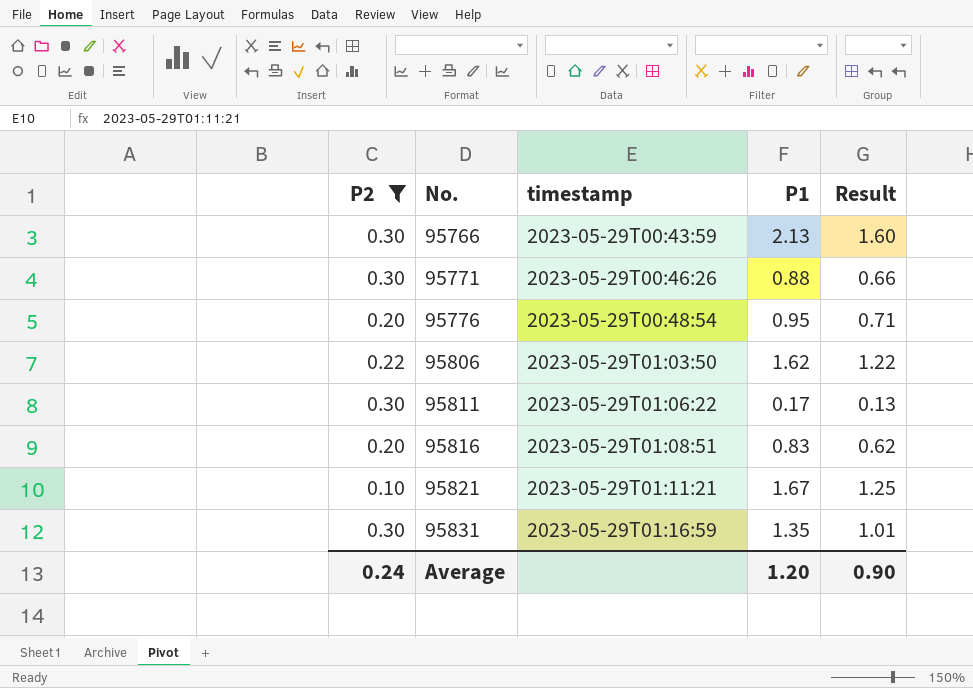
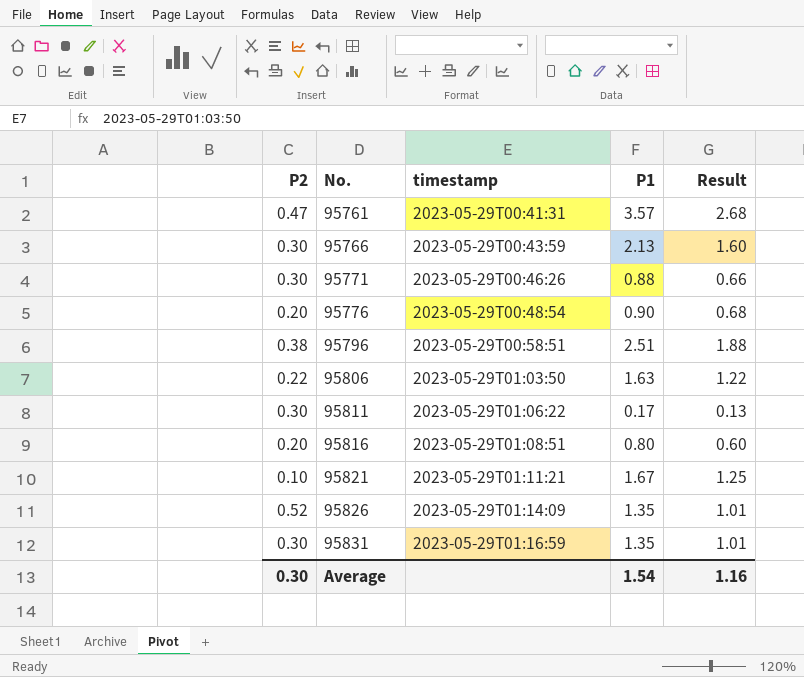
filter: P2 <= 0.30 -> none
95776 | P1: 0.95 -> 0.90
95776 | Result: 0.71 -> 0.68
95806 | P1: 1.62 -> 1.63
95816 | P1: 0.83 -> 0.80
95816 | Result: 0.62 -> 0.60
Average | P2: 0.24 -> 0.30
Average | P1: 1.20 -> 1.54
Average | Result: 0.90 -> 1.16

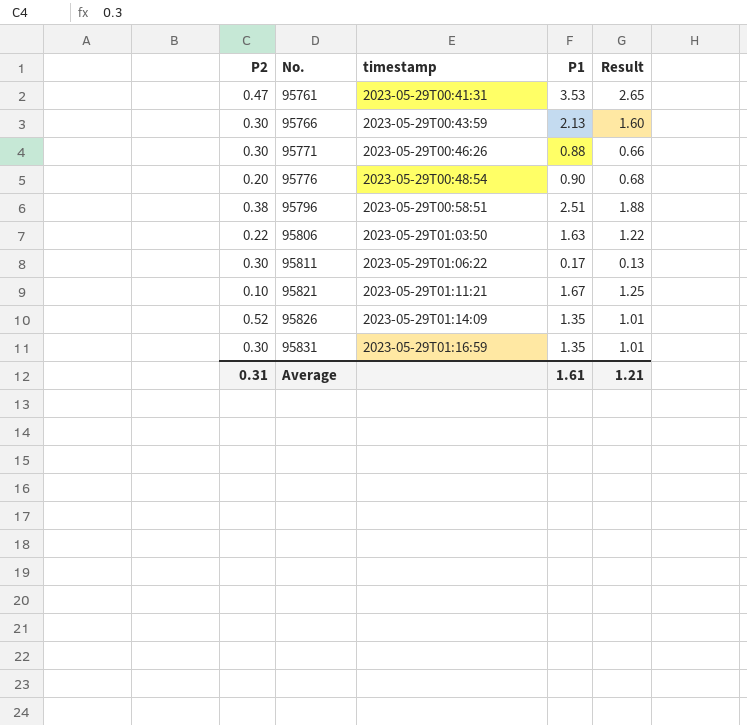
row 95816: 0.20 | 2023-05-29T01:08:51 | 0.80 | 0.60 -> none
95761 | P1: 3.57 -> 3.53
95761 | Result: 2.68 -> 2.65
Average | P2: 0.30 -> 0.31
Average | P1: 1.54 -> 1.61
Average | Result: 1.16 -> 1.21

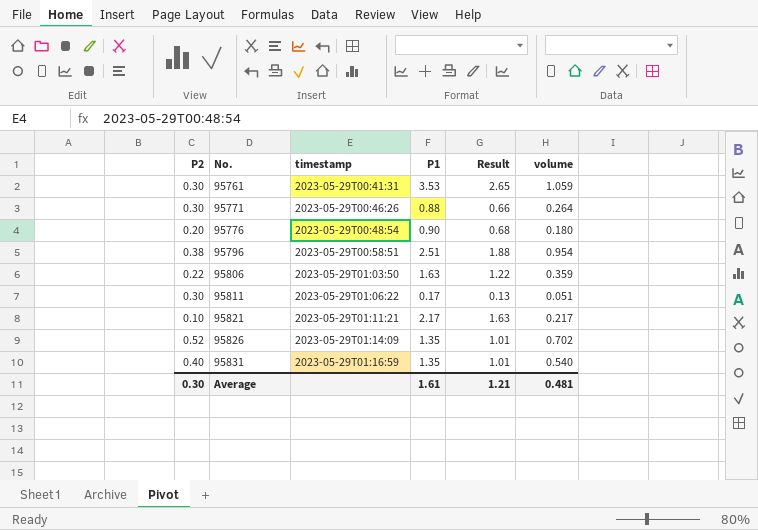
column volume | formula: none -> [P2] * [P1]
row 95766: 0.30 | 2023-05-29T00:43:59 | 2.13 | 1.60 -> none
95761 | P2: 0.47 -> 0.30
95821 | P1: 1.67 -> 2.17
95821 | Result: 1.25 -> 1.63
95831 | P2: 0.30 -> 0.40
Average | P2: 0.31 -> 0.30

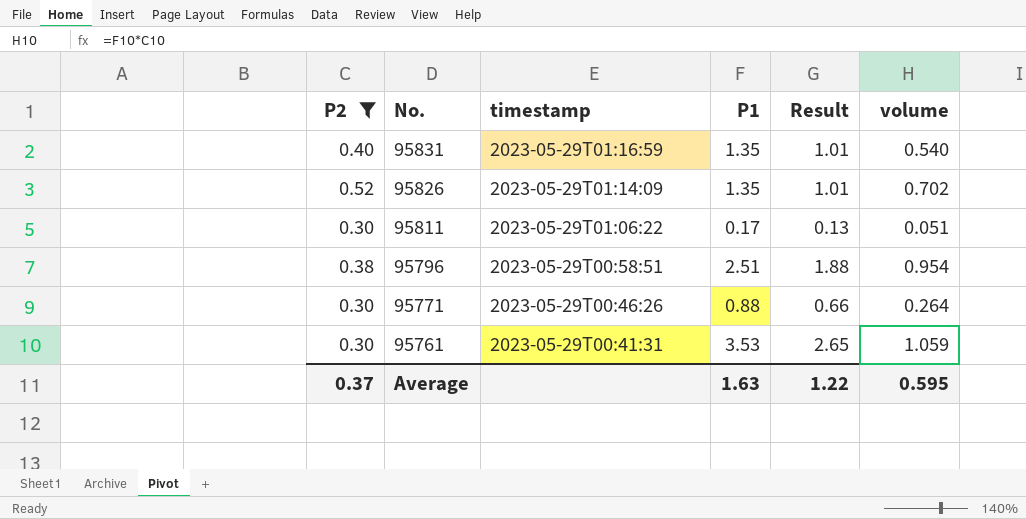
filter: none -> P2 >= 0.30
row order: No. ascending -> No. descending
Average | P2: 0.30 -> 0.37
Average | P1: 1.61 -> 1.63
Average | Result: 1.21 -> 1.22
Average | volume: 0.481 -> 0.595

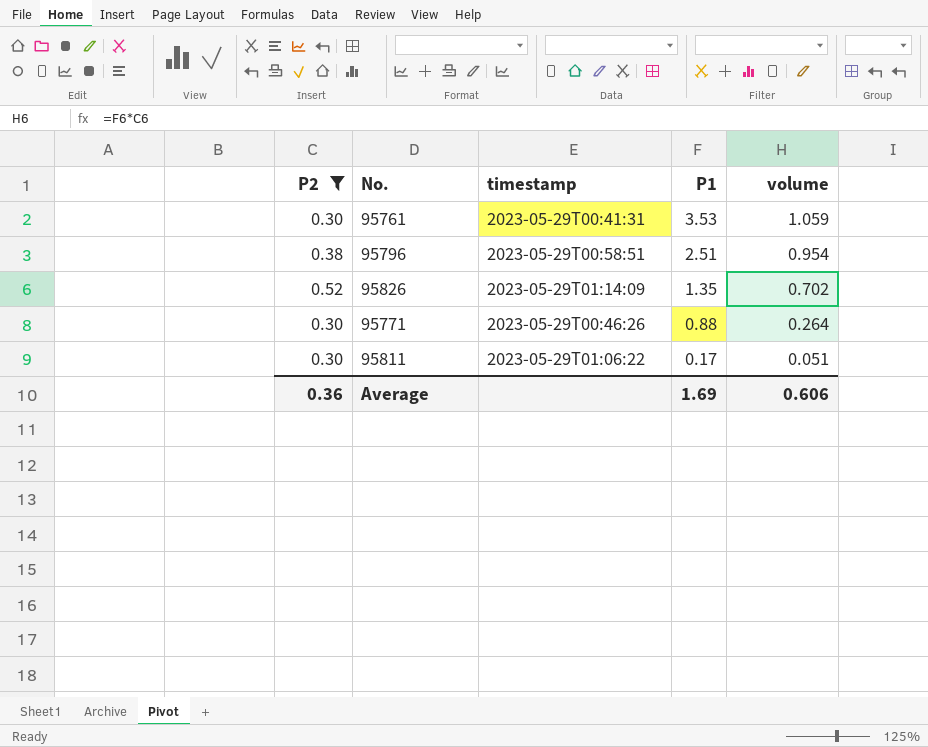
row order: No. descending -> P1 descending
column Result | formula: [P1] * 0.75 -> none
row 95831: 0.40 | 2023-05-29T01:16:59 | 1.35 | 1.01 | 0.540 -> none
Average | P2: 0.37 -> 0.36
Average | P1: 1.63 -> 1.69
Average | volume: 0.595 -> 0.606

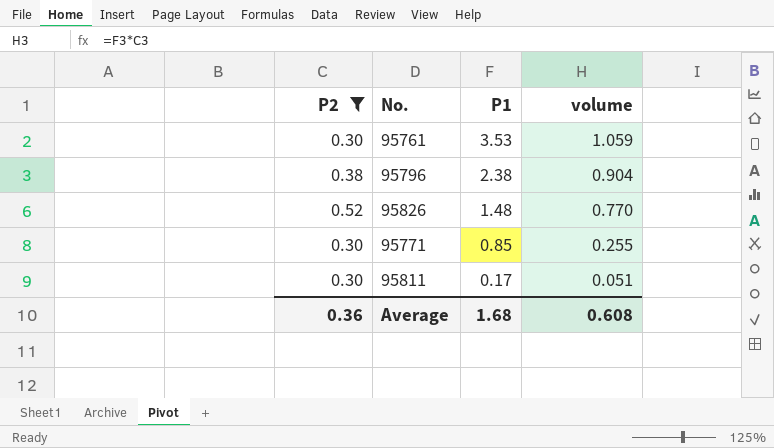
column timestamp | position: 3 -> none
95796 | P1: 2.51 -> 2.38
95796 | volume: 0.954 -> 0.904
95826 | P1: 1.35 -> 1.48
95826 | volume: 0.702 -> 0.770
95771 | P1: 0.88 -> 0.85
95771 | volume: 0.264 -> 0.255
Average | P1: 1.69 -> 1.68
Average | volume: 0.606 -> 0.608

